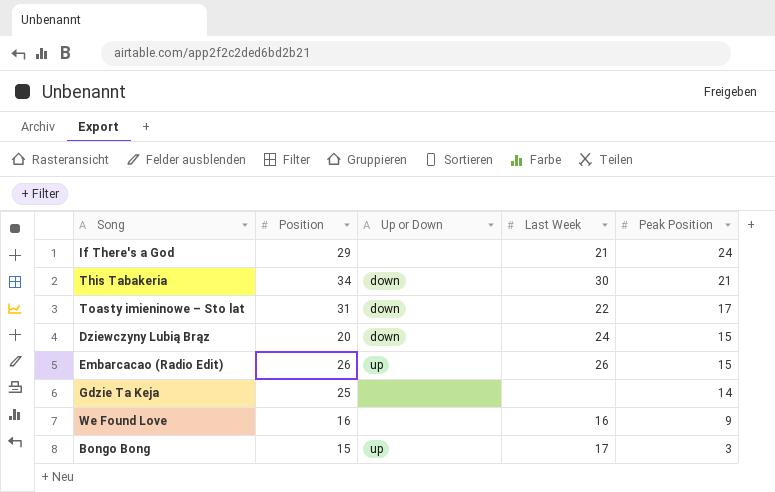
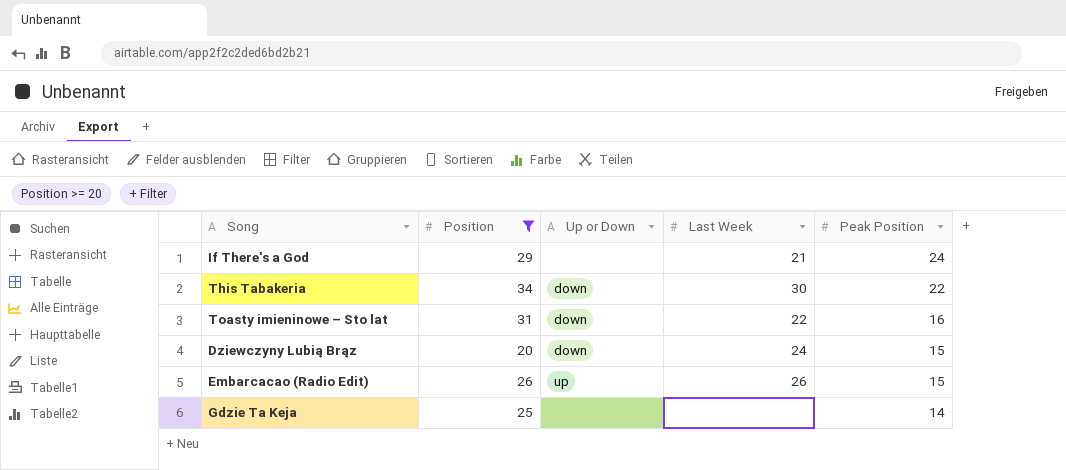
filter: none -> Position >= 20
This Tabakeria | Peak Position: 21 -> 22
Toasty imieninowe – Sto lat | Peak Position: 17 -> 16

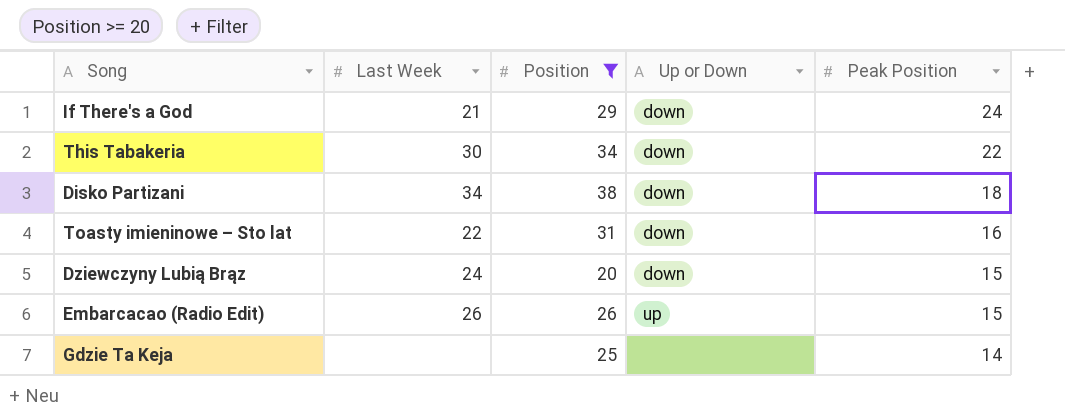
column Last Week | position: 4 -> 2
If There's a God | Up or Down: none -> down
row Disko Partizani: none -> 34 | 38 | down | 18

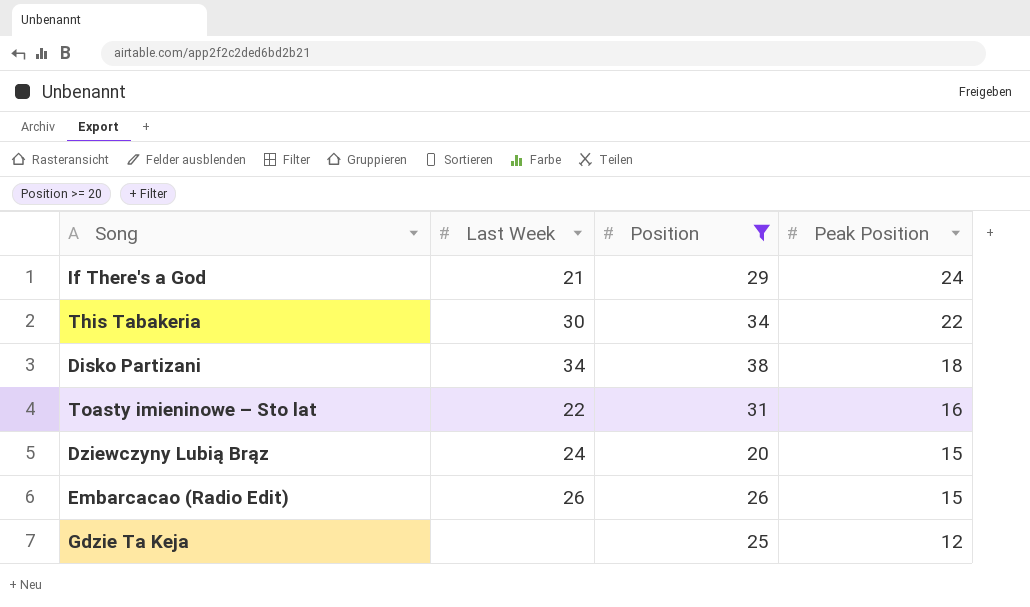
column Up or Down | position: 4 -> none
Gdzie Ta Keja | Peak Position: 14 -> 12

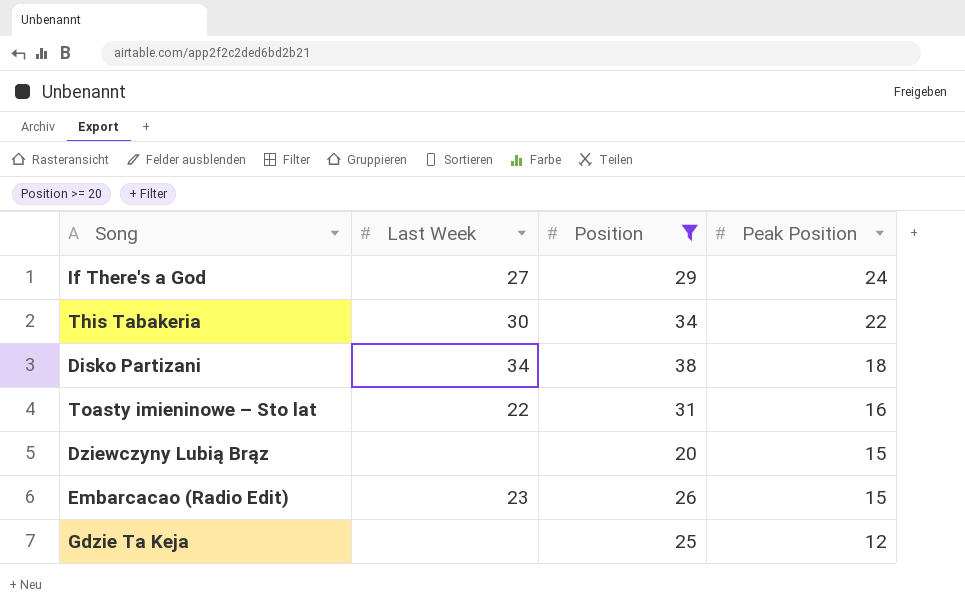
If There's a God | Last Week: 21 -> 27
Dziewczyny Lubią Brąz | Last Week: 24 -> none
Embarcacao (Radio Edit) | Last Week: 26 -> 23

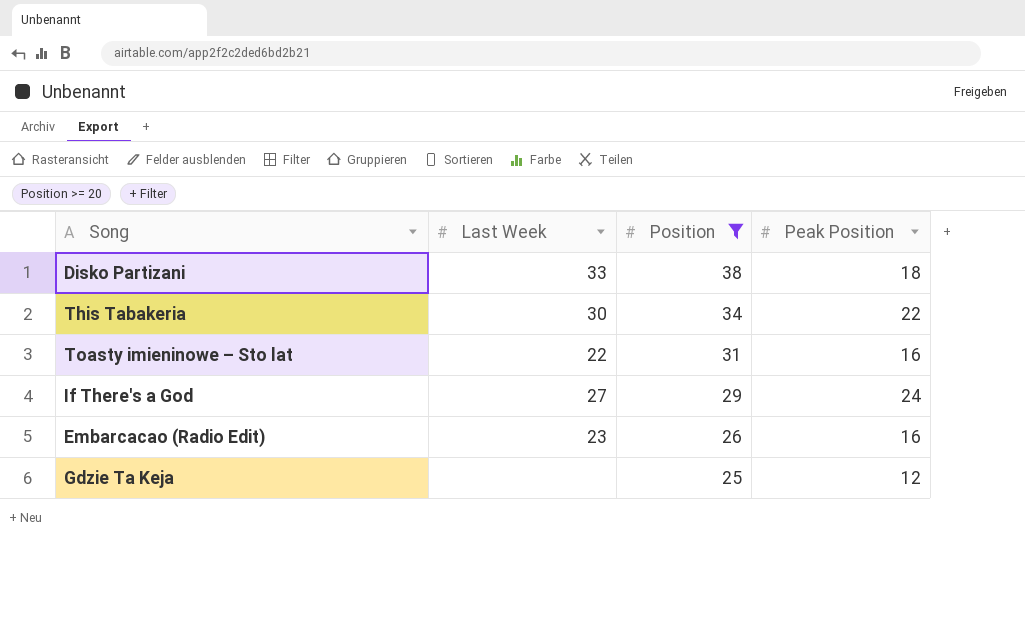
row order: Peak Position descending -> Position descending
row Dziewczyny Lubią Brąz: none | 20 | 15 -> none
Disko Partizani | Last Week: 34 -> 33
Embarcacao (Radio Edit) | Peak Position: 15 -> 16

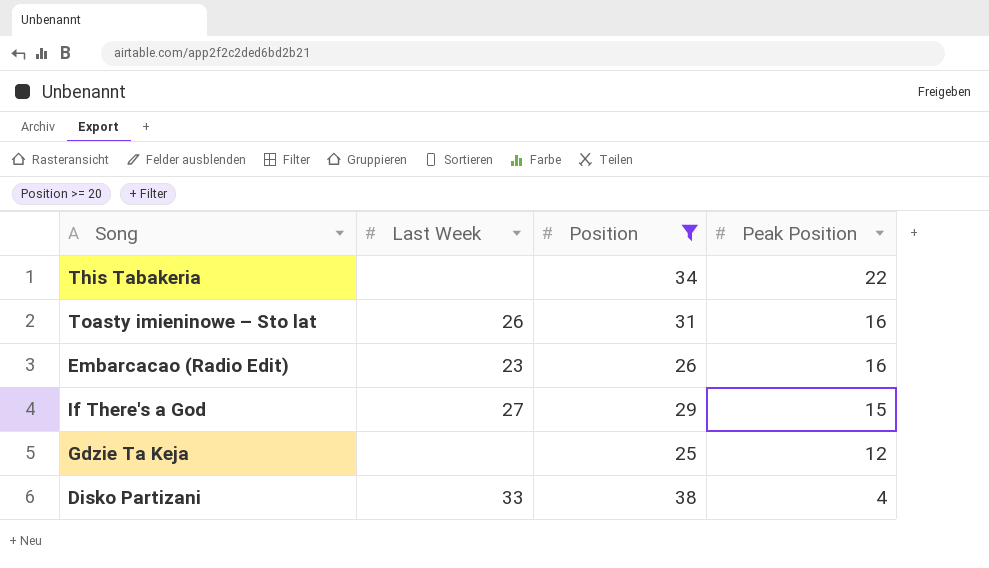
row order: Position descending -> Peak Position descending
This Tabakeria | Last Week: 30 -> none
Toasty imieninowe – Sto lat | Last Week: 22 -> 26
If There's a God | Peak Position: 24 -> 15
Disko Partizani | Peak Position: 18 -> 4

